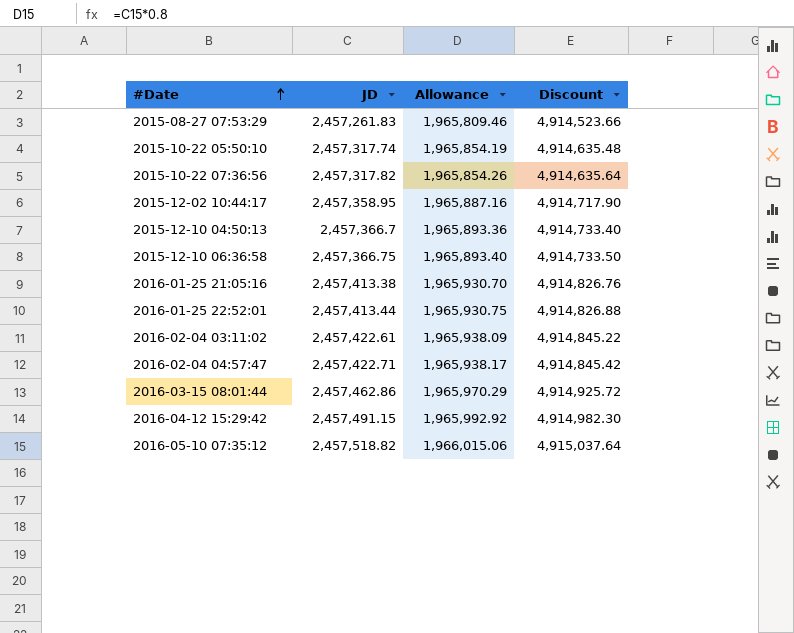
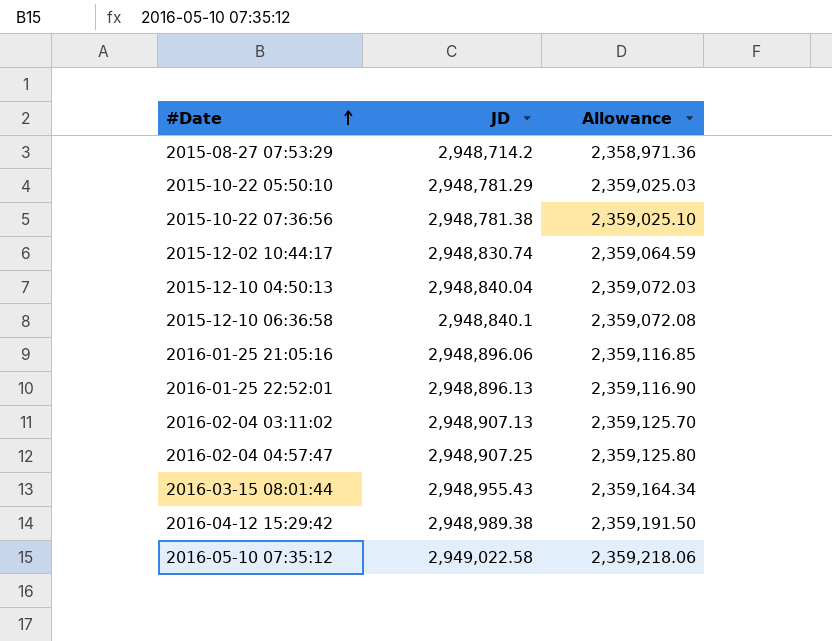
column Discount | formula: [JD] * 2 -> none
2015-08-27 07:53:29 | JD: 2,457,261.83 -> 2,948,714.2
2015-08-27 07:53:29 | Allowance: 1,965,809.46 -> 2,358,971.36
2015-10-22 05:50:10 | JD: 2,457,317.74 -> 2,948,781.29
2015-10-22 05:50:10 | Allowance: 1,965,854.19 -> 2,359,025.03
2015-10-22 07:36:56 | JD: 2,457,317.82 -> 2,948,781.38
2015-10-22 07:36:56 | Allowance: 1,965,854.26 -> 2,359,025.10
2015-12-02 10:44:17 | JD: 2,457,358.95 -> 2,948,830.74
2015-12-02 10:44:17 | Allowance: 1,965,887.16 -> 2,359,064.59
2015-12-10 04:50:13 | JD: 2,457,366.7 -> 2,948,840.04
2015-12-10 04:50:13 | Allowance: 1,965,893.36 -> 2,359,072.03
2015-12-10 06:36:58 | JD: 2,457,366.75 -> 2,948,840.1
2015-12-10 06:36:58 | Allowance: 1,965,893.40 -> 2,359,072.08
2016-01-25 21:05:16 | JD: 2,457,413.38 -> 2,948,896.06
2016-01-25 21:05:16 | Allowance: 1,965,930.70 -> 2,359,116.85
2016-01-25 22:52:01 | JD: 2,457,413.44 -> 2,948,896.13
2016-01-25 22:52:01 | Allowance: 1,965,930.75 -> 2,359,116.90
2016-02-04 03:11:02 | JD: 2,457,422.61 -> 2,948,907.13
2016-02-04 03:11:02 | Allowance: 1,965,938.09 -> 2,359,125.70
2016-02-04 04:57:47 | JD: 2,457,422.71 -> 2,948,907.25
2016-02-04 04:57:47 | Allowance: 1,965,938.17 -> 2,359,125.80
2016-03-15 08:01:44 | JD: 2,457,462.86 -> 2,948,955.43
2016-03-15 08:01:44 | Allowance: 1,965,970.29 -> 2,359,164.34
2016-04-12 15:29:42 | JD: 2,457,491.15 -> 2,948,989.38
2016-04-12 15:29:42 | Allowance: 1,965,992.92 -> 2,359,191.50
2016-05-10 07:35:12 | JD: 2,457,518.82 -> 2,949,022.58
2016-05-10 07:35:12 | Allowance: 1,966,015.06 -> 2,359,218.06

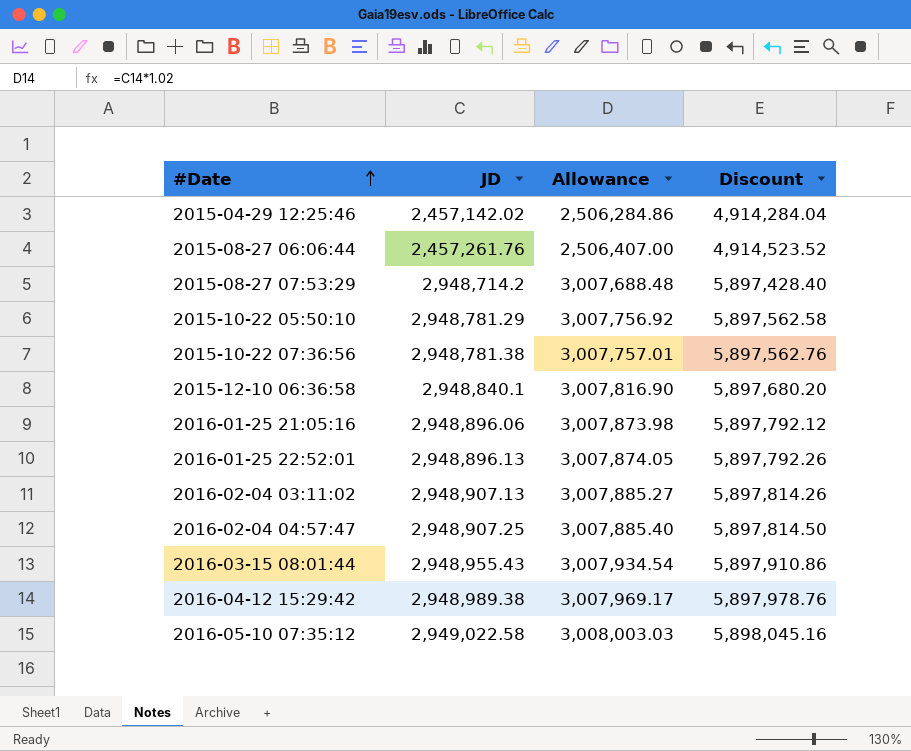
column Allowance | formula: [JD] * 0.8 -> [JD] * 1.02
column Discount | formula: none -> [JD] * 2
row 2015-12-02 10:44:17: 2,948,830.74 | 2,359,064.59 -> none
row 2015-12-10 04:50:13: 2,948,840.04 | 2,359,072.03 -> none
row 2015-04-29 12:25:46: none -> 2,457,142.02 | 2,506,284.86 | 4,914,284.04
row 2015-08-27 06:06:44: none -> 2,457,261.76 | 2,506,407.00 | 4,914,523.52

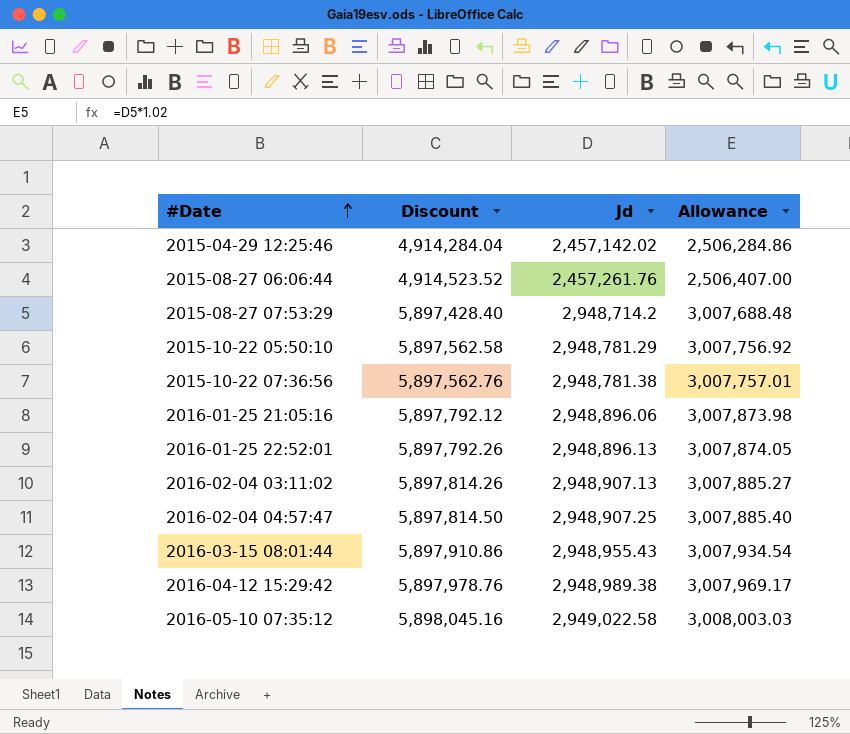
column Discount | position: 4 -> 2
column name: JD -> Jd
row 2015-12-10 06:36:58: 2,948,840.1 | 3,007,816.90 | 5,897,680.20 -> none

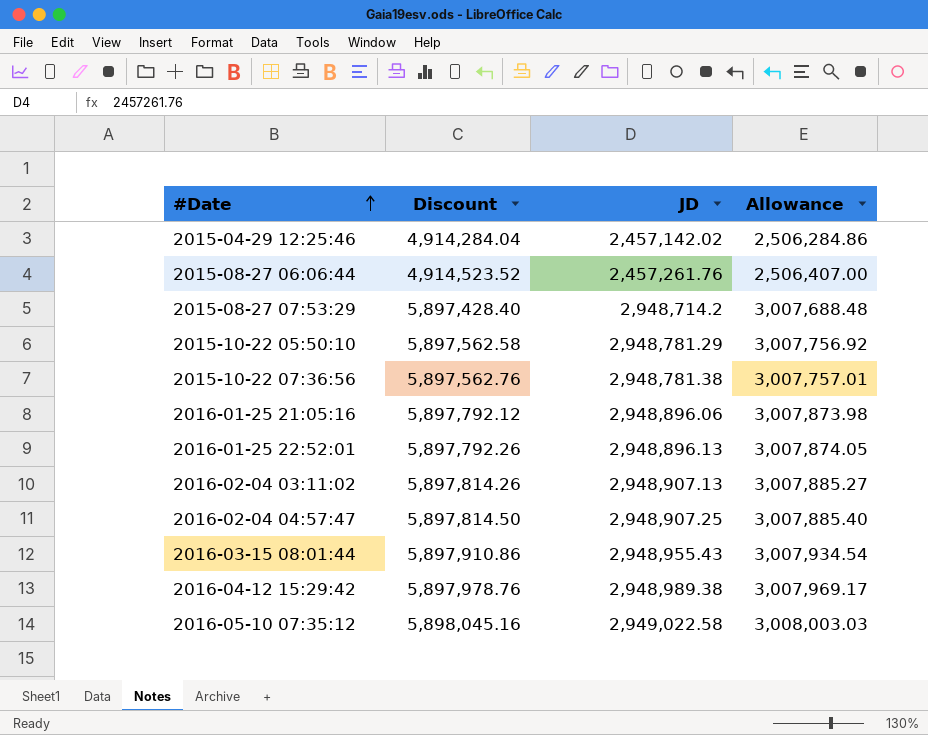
column name: Jd -> JD

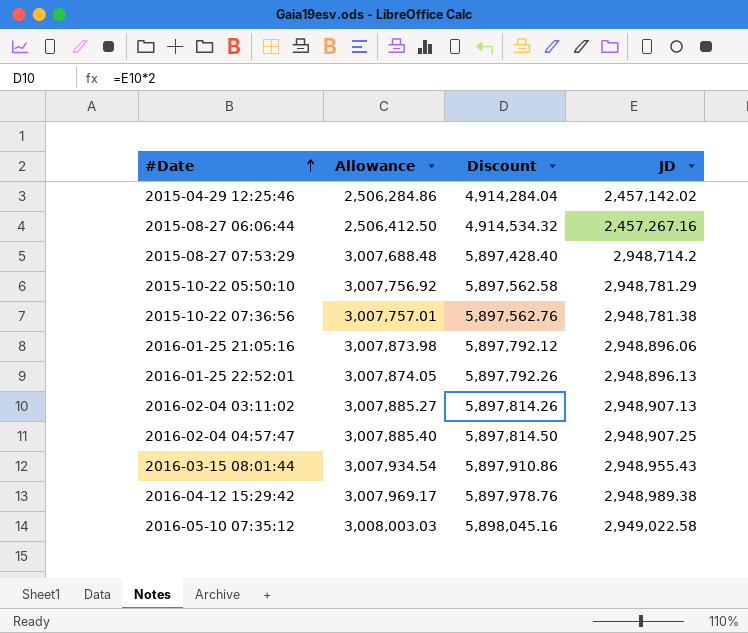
column Allowance | position: 4 -> 2
2015-08-27 06:06:44 | Allowance: 2,506,407.00 -> 2,506,412.50
2015-08-27 06:06:44 | Discount: 4,914,523.52 -> 4,914,534.32
2015-08-27 06:06:44 | JD: 2,457,261.76 -> 2,457,267.16

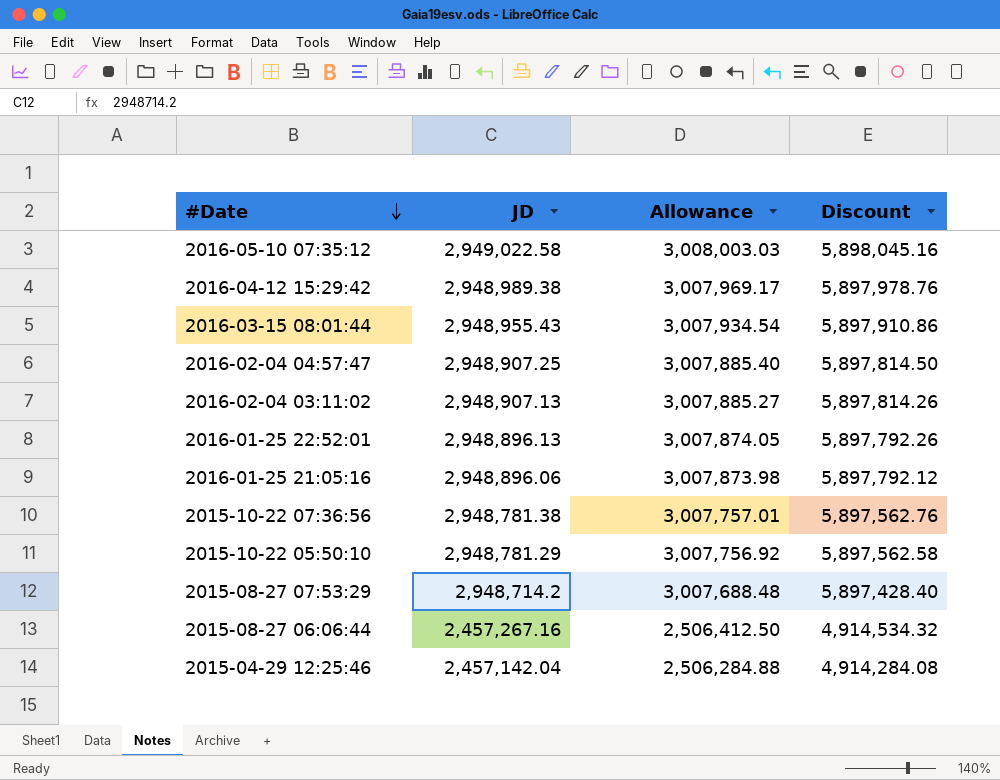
row order: #Date ascending -> #Date descending
column JD | position: 4 -> 2
2015-04-29 12:25:46 | JD: 2,457,142.02 -> 2,457,142.04
2015-04-29 12:25:46 | Allowance: 2,506,284.86 -> 2,506,284.88
2015-04-29 12:25:46 | Discount: 4,914,284.04 -> 4,914,284.08

